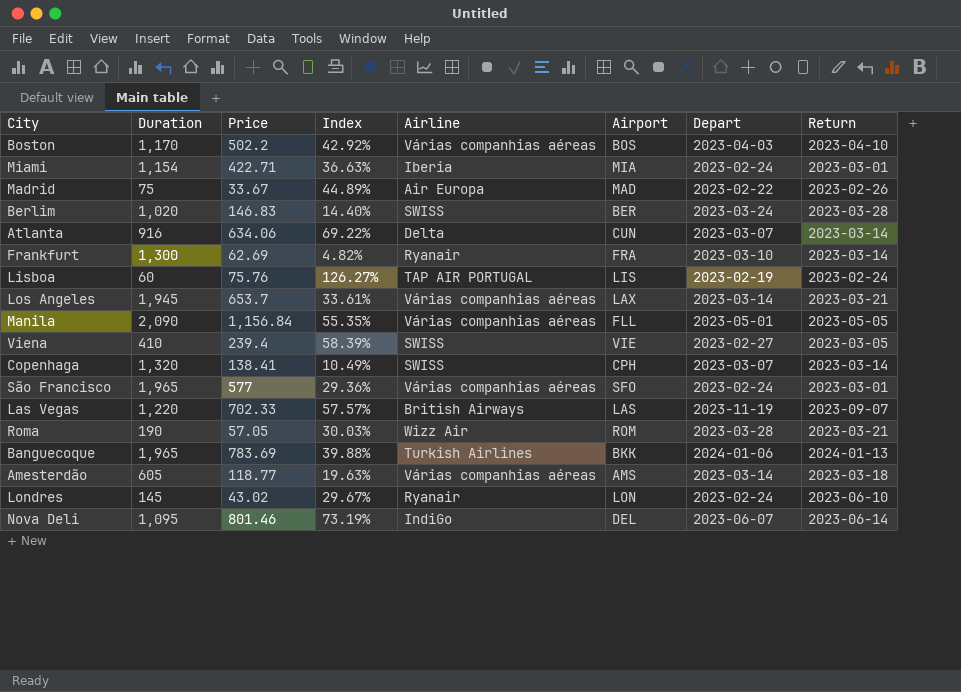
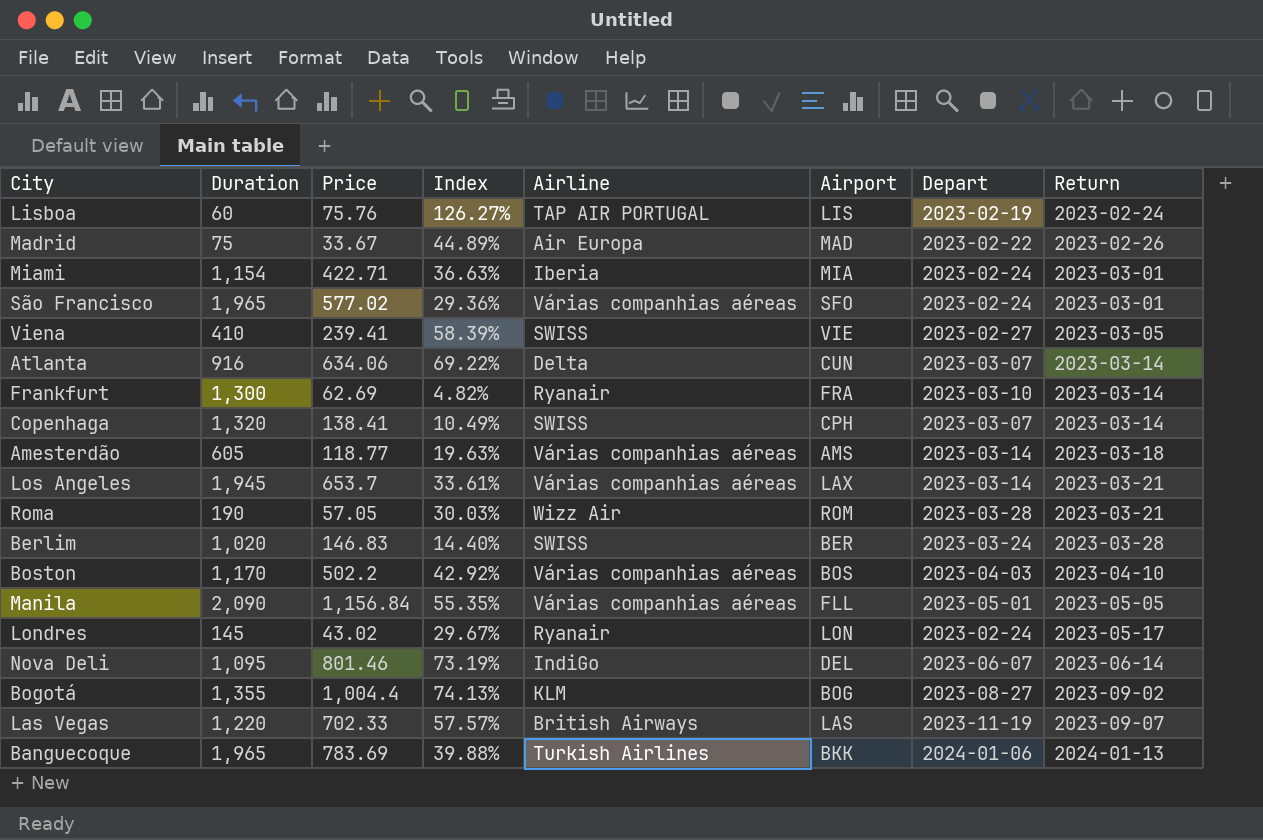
row order: none -> Return ascending
São Francisco | Price: 577 -> 577.02
Viena | Price: 239.4 -> 239.41
Londres | Return: 2023-06-10 -> 2023-05-17
row Bogotá: none -> 1,355 | 1,004.4 | 74.13% | KLM | BOG | 2023-08-27 | 2023-09-02

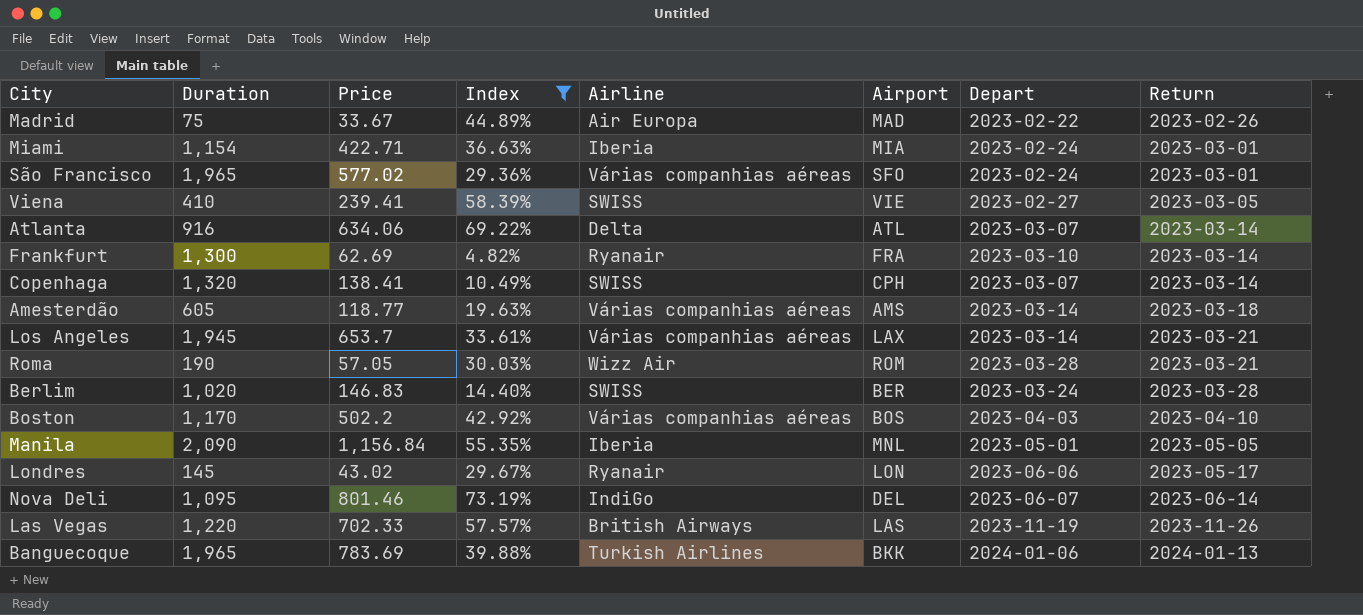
filter: none -> Index <= 73.19%
Atlanta | Airport: CUN -> ATL
Manila | Airline: Várias companhias aéreas -> Iberia
Manila | Airport: FLL -> MNL
Londres | Depart: 2023-02-24 -> 2023-06-06
Las Vegas | Return: 2023-09-07 -> 2023-11-26

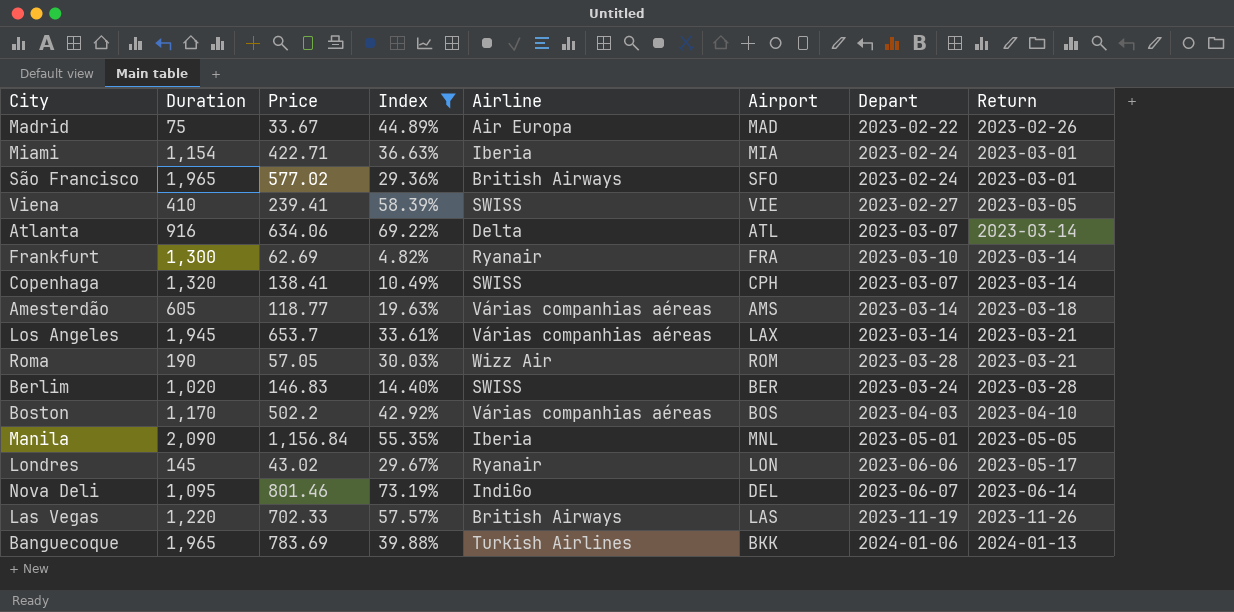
São Francisco | Airline: Várias companhias aéreas -> British Airways

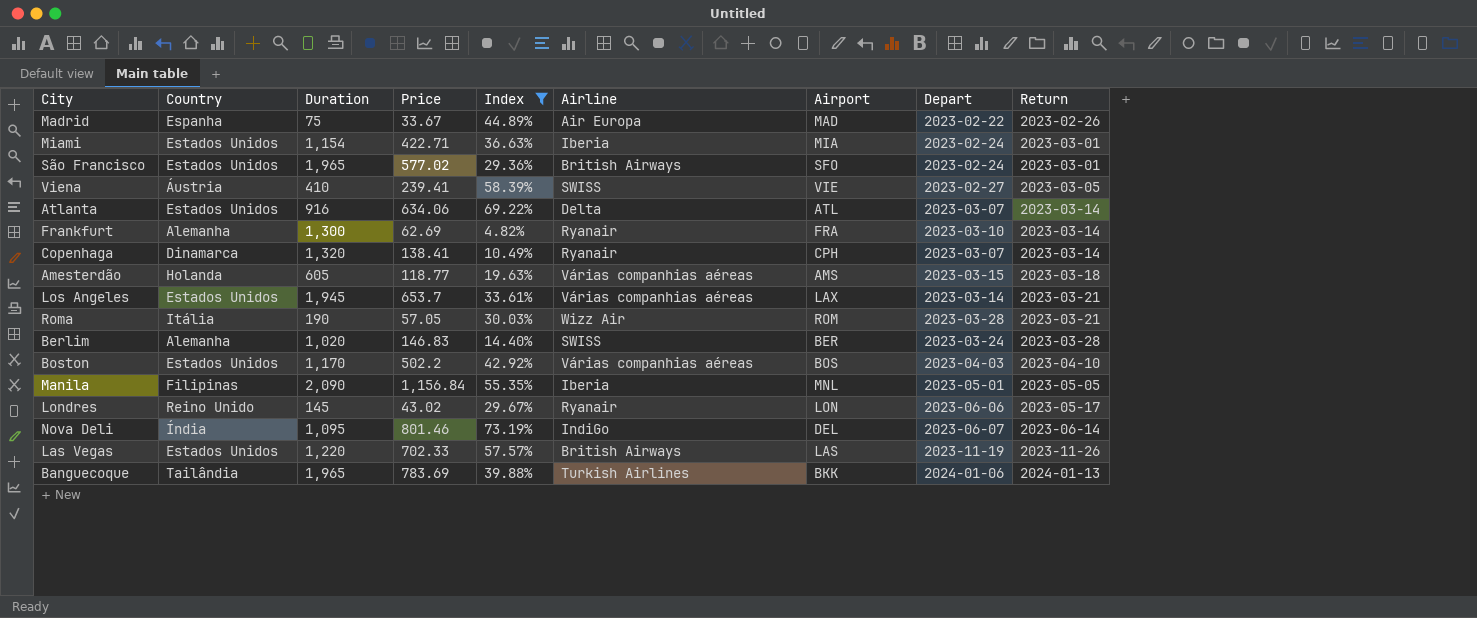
column Country | position: none -> 2
Copenhaga | Airline: SWISS -> Ryanair
Amesterdão | Depart: 2023-03-14 -> 2023-03-15

